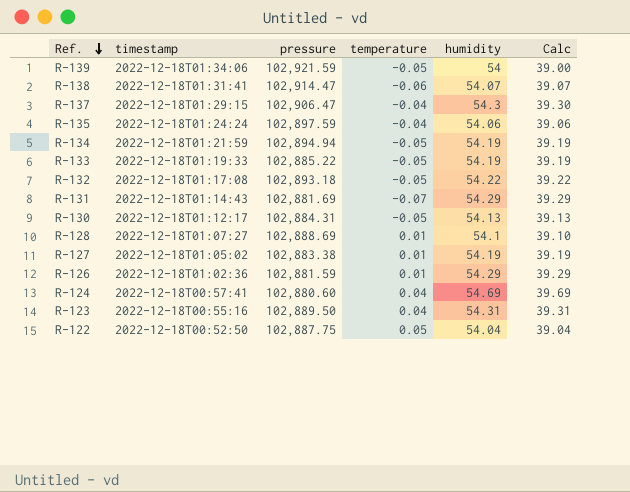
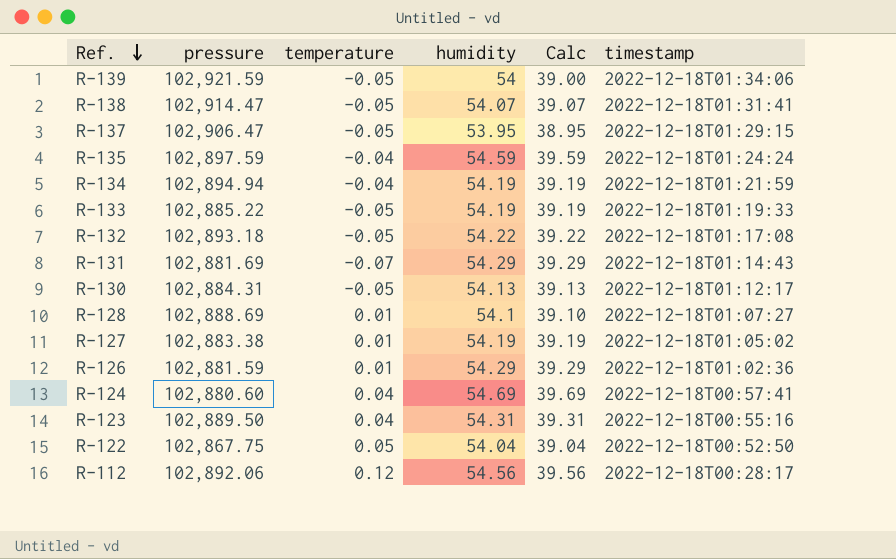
column timestamp | position: 2 -> 6
R-138 | temperature: -0.06 -> -0.05
R-137 | temperature: -0.04 -> -0.05
R-137 | humidity: 54.3 -> 53.95
R-137 | Calc: 39.30 -> 38.95
R-135 | humidity: 54.06 -> 54.59
R-135 | Calc: 39.06 -> 39.59
R-134 | temperature: -0.05 -> -0.04
R-122 | pressure: 102,887.75 -> 102,867.75
row R-112: none -> 102,892.06 | 0.12 | 54.56 | 39.56 | 2022-12-18T00:28:17

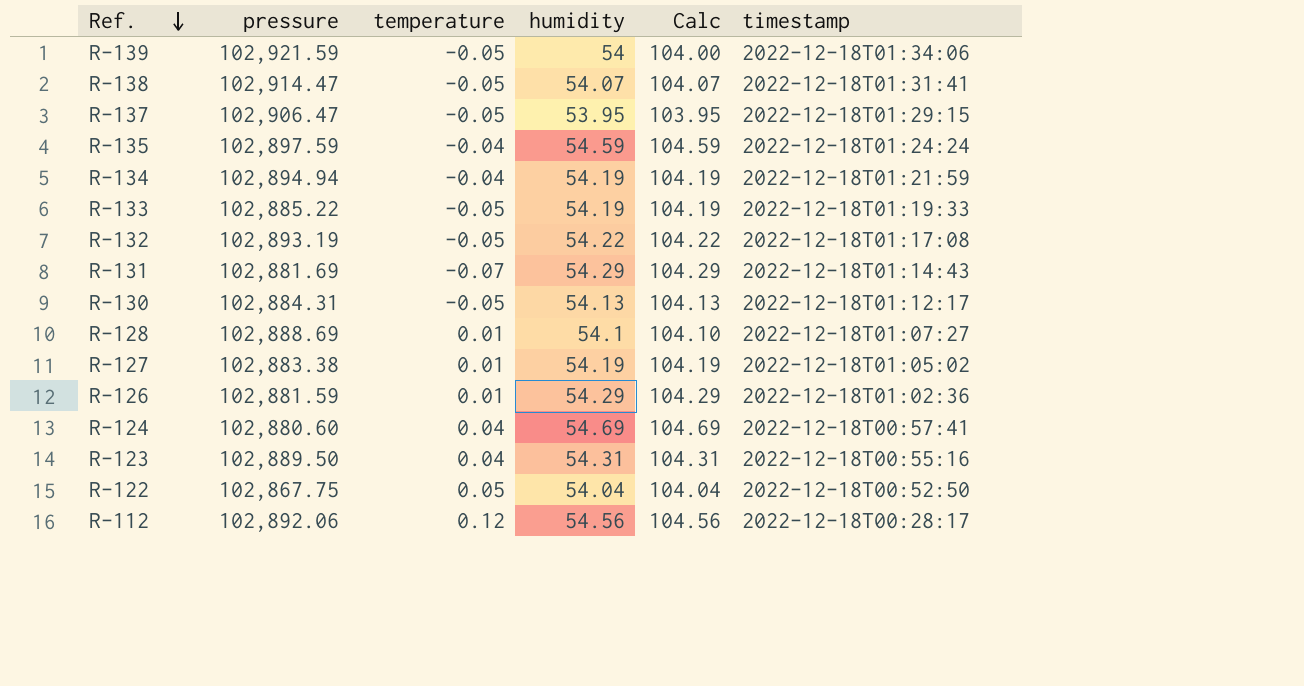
column Calc | formula: [humidity] - 15 -> [humidity] + 50
R-132 | pressure: 102,893.18 -> 102,893.19

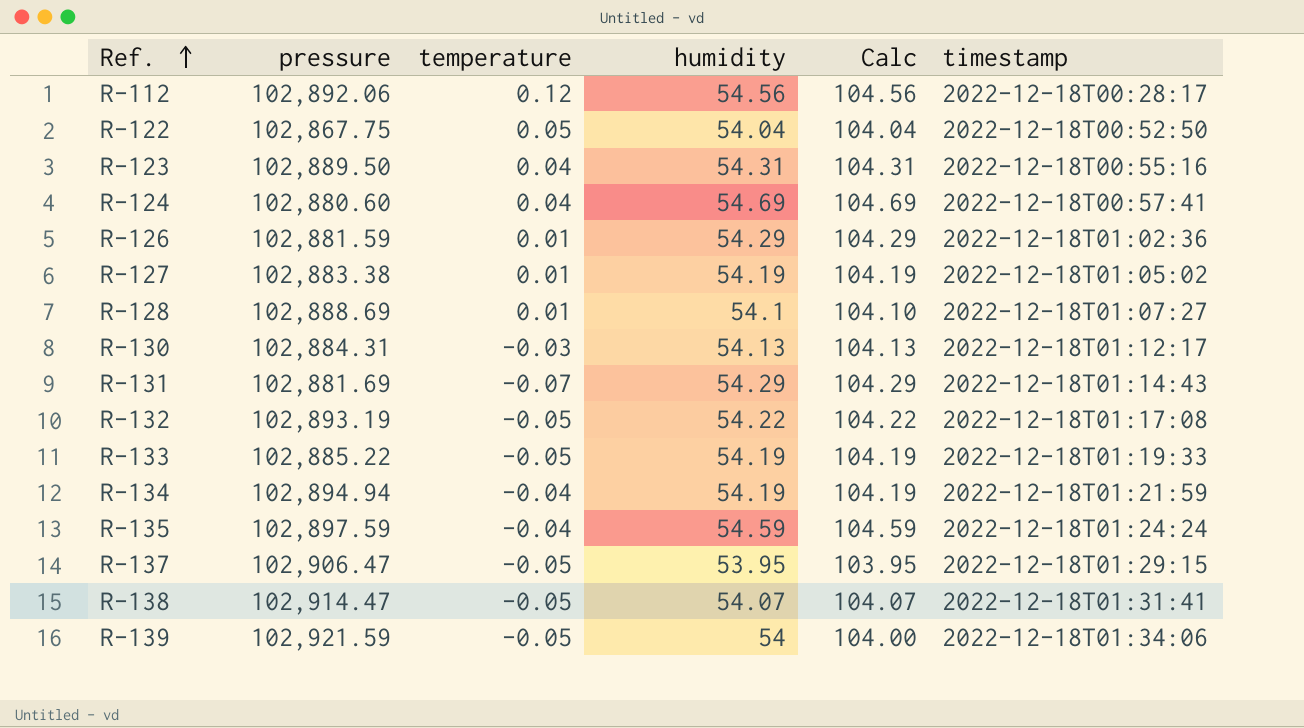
row order: Ref. descending -> Ref. ascending
R-130 | temperature: -0.05 -> -0.03

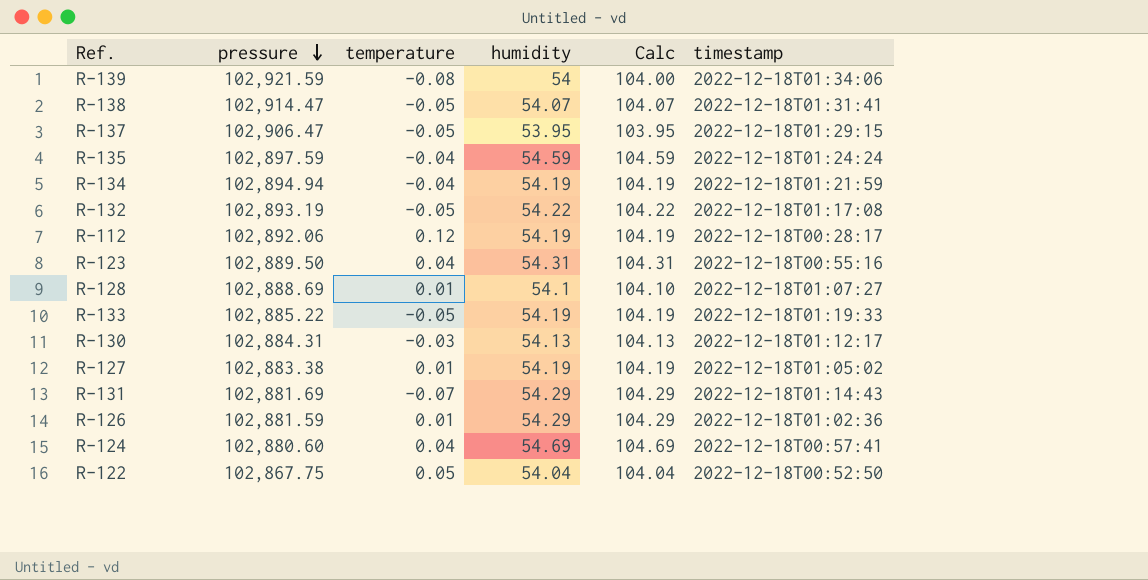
row order: Ref. ascending -> pressure descending
R-139 | temperature: -0.05 -> -0.08
R-112 | humidity: 54.56 -> 54.19
R-112 | Calc: 104.56 -> 104.19

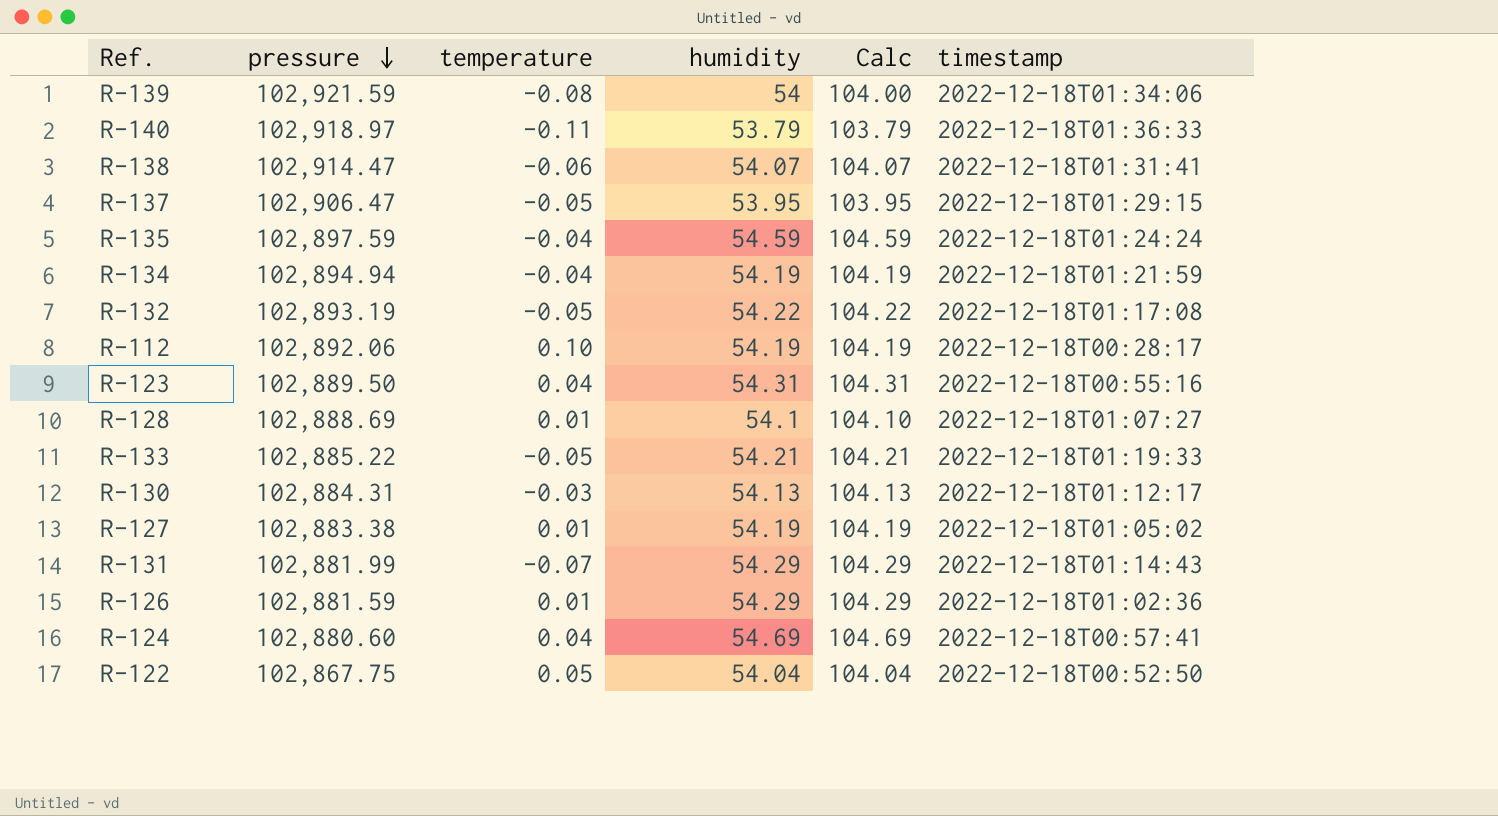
row R-140: none -> 102,918.97 | -0.11 | 53.79 | 103.79 | 2022-12-18T01:36:33
R-138 | temperature: -0.05 -> -0.06
R-112 | temperature: 0.12 -> 0.10
R-133 | humidity: 54.19 -> 54.21
R-133 | Calc: 104.19 -> 104.21
R-131 | pressure: 102,881.69 -> 102,881.99

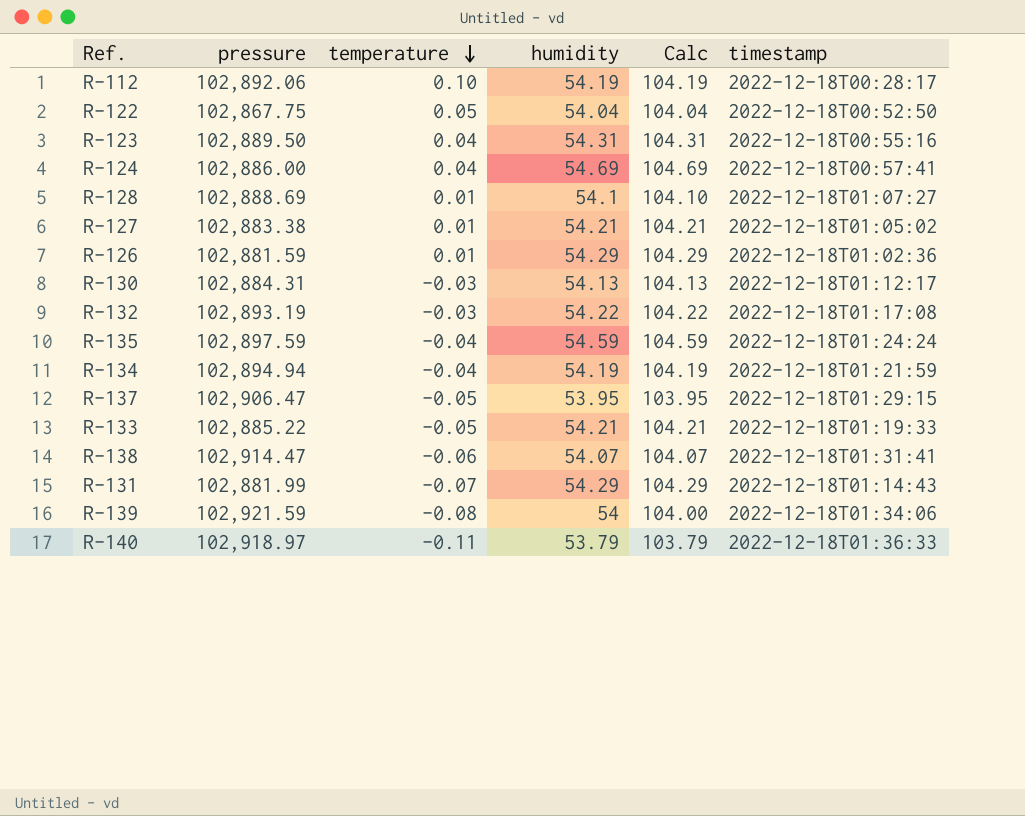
row order: pressure descending -> temperature descending
R-124 | pressure: 102,880.60 -> 102,886.00
R-127 | humidity: 54.19 -> 54.21
R-127 | Calc: 104.19 -> 104.21
R-132 | temperature: -0.05 -> -0.03

